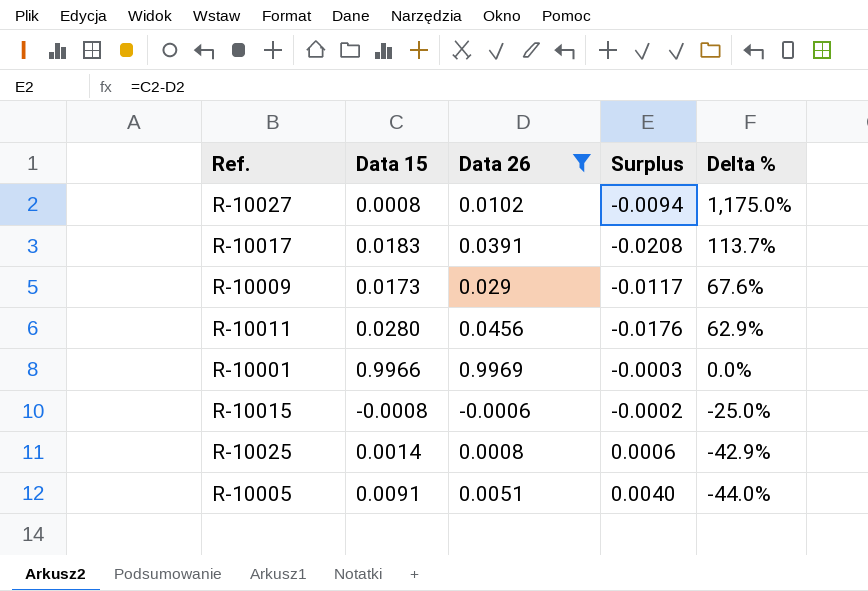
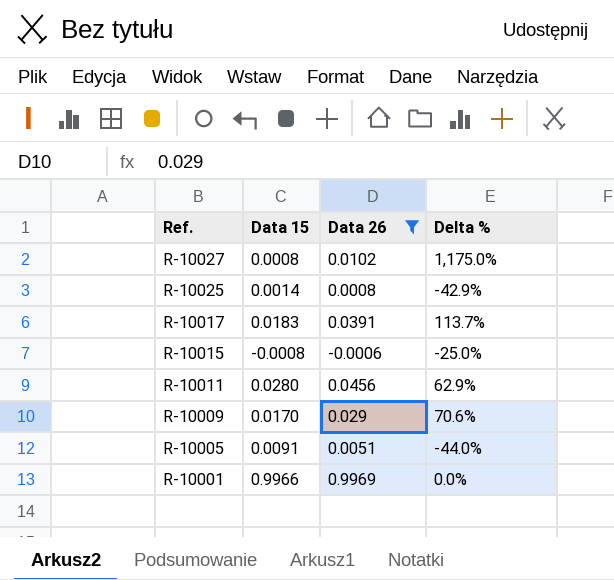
row order: Delta % descending -> Ref. descending
column Surplus | formula: [Data 15] - [Data 26] -> none
R-10009 | Data 15: 0.0173 -> 0.0170
R-10009 | Delta %: 67.6% -> 70.6%

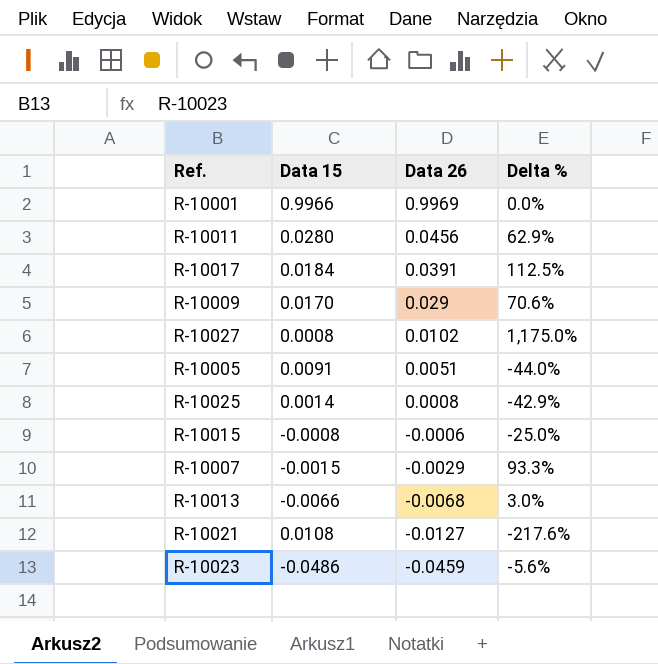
filter: Data 26 >= -0.0006 -> none
row order: Ref. descending -> Data 26 descending
R-10017 | Data 15: 0.0183 -> 0.0184
R-10017 | Delta %: 113.7% -> 112.5%

